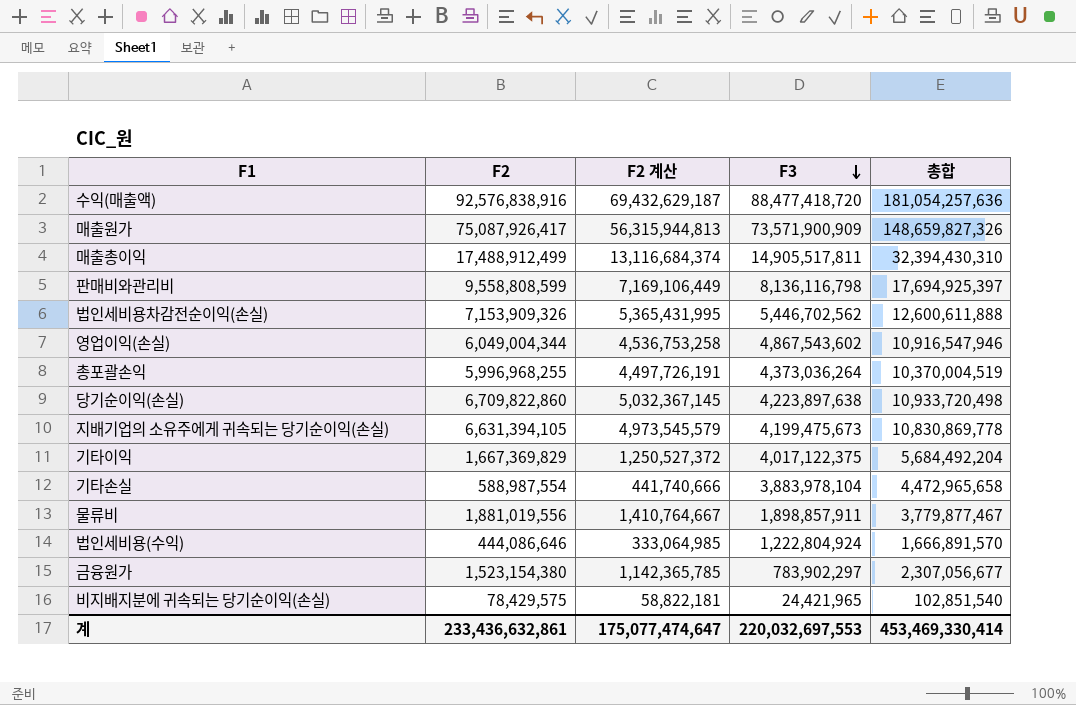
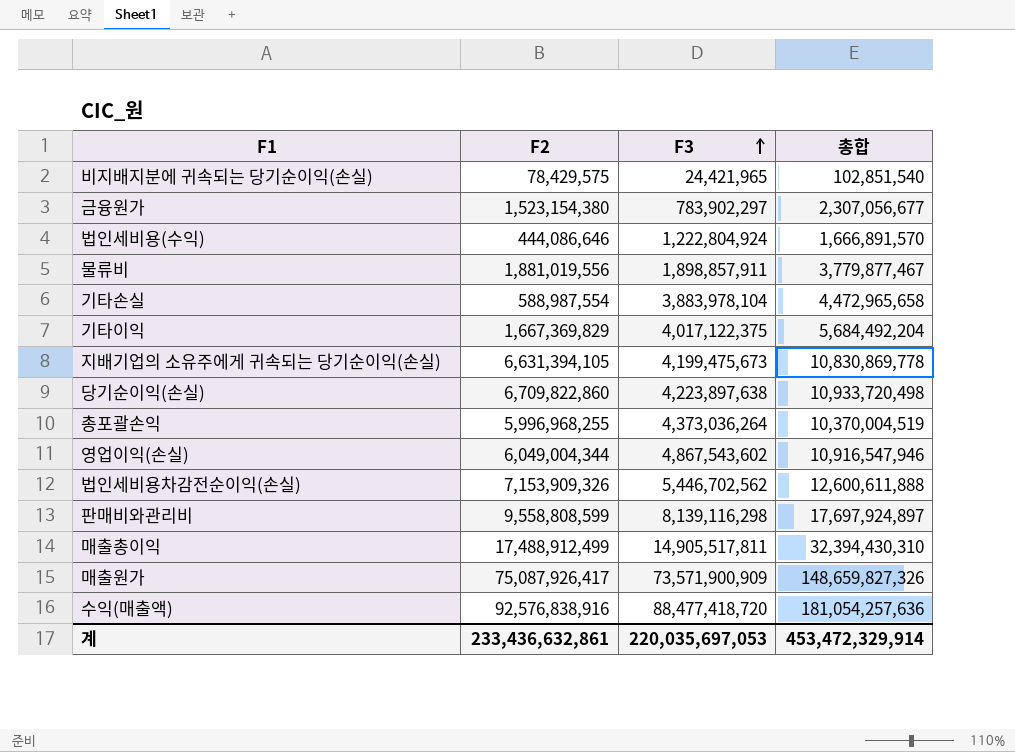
row order: F3 descending -> F3 ascending
column F2 계산 | formula: [F2] * 0.75 -> none
판매비와관리비 | F3: 8,136,116,798 -> 8,139,116,298
판매비와관리비 | 총합: 17,694,925,397 -> 17,697,924,897
계 | F3: 220,032,697,553 -> 220,035,697,053
계 | 총합: 453,469,330,414 -> 453,472,329,914

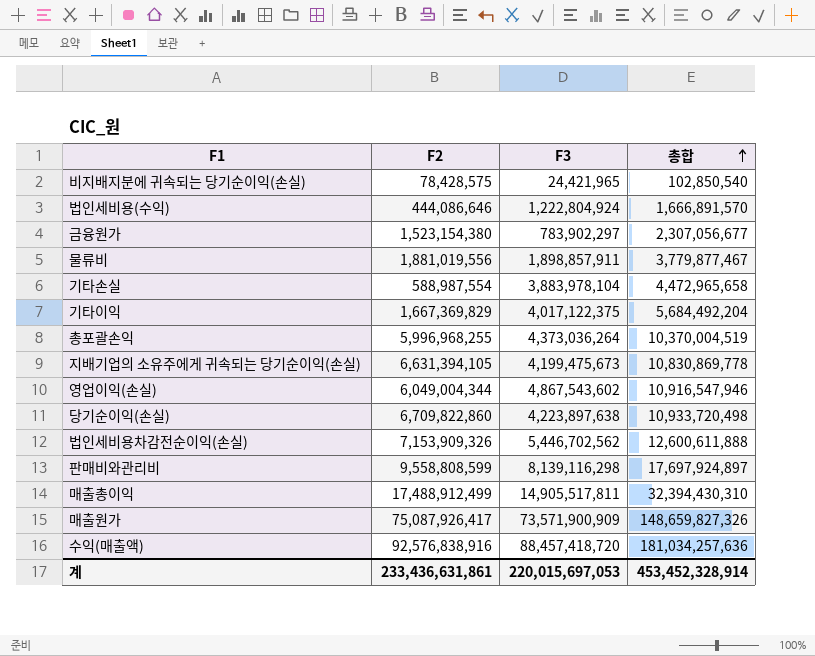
row order: F3 ascending -> 총합 ascending
비지배지분에 귀속되는 당기순이익(손실) | F2: 78,429,575 -> 78,428,575
비지배지분에 귀속되는 당기순이익(손실) | 총합: 102,851,540 -> 102,850,540
수익(매출액) | F3: 88,477,418,720 -> 88,457,418,720
수익(매출액) | 총합: 181,054,257,636 -> 181,034,257,636
계 | F2: 233,436,632,861 -> 233,436,631,861
계 | F3: 220,035,697,053 -> 220,015,697,053
계 | 총합: 453,472,329,914 -> 453,452,328,914

